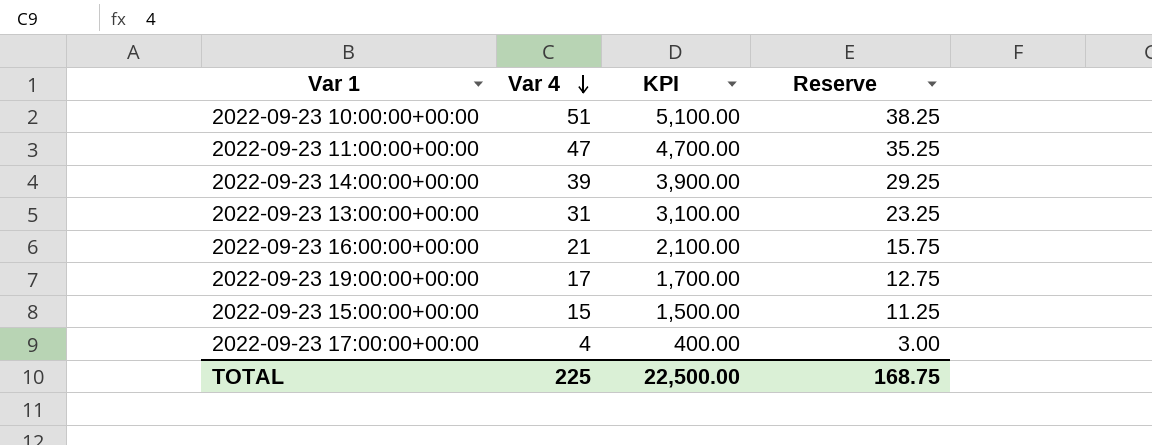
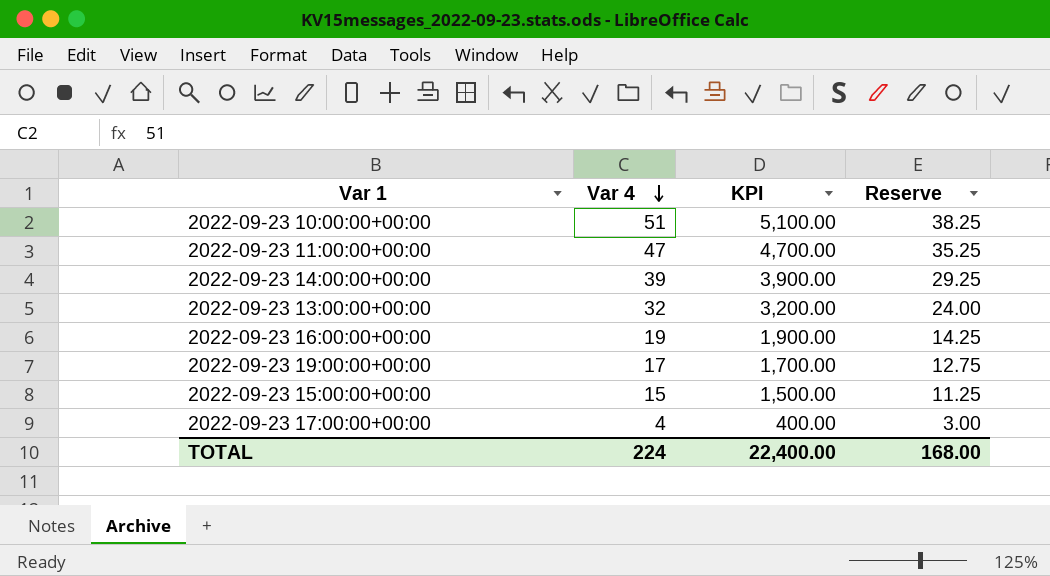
2022-09-23 13:00:00+00:00 | Var 4: 31 -> 32
2022-09-23 13:00:00+00:00 | KPI: 3,100.00 -> 3,200.00
2022-09-23 13:00:00+00:00 | Reserve: 23.25 -> 24.00
2022-09-23 16:00:00+00:00 | Var 4: 21 -> 19
2022-09-23 16:00:00+00:00 | KPI: 2,100.00 -> 1,900.00
2022-09-23 16:00:00+00:00 | Reserve: 15.75 -> 14.25
TOTAL | Var 4: 225 -> 224
TOTAL | KPI: 22,500.00 -> 22,400.00
TOTAL | Reserve: 168.75 -> 168.00

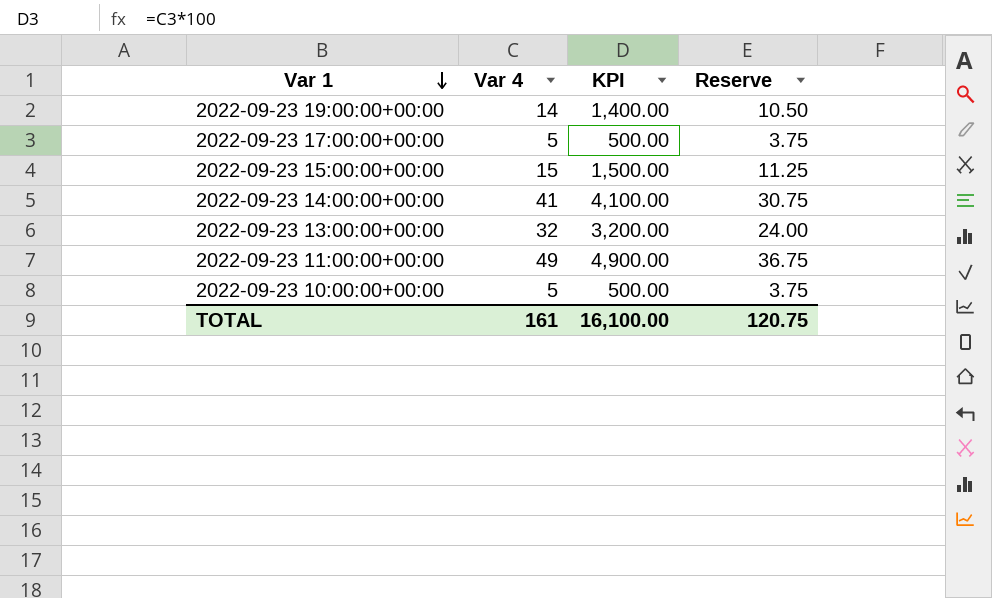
row order: Var 4 descending -> Var 1 descending
row 2022-09-23 16:00:00+00:00: 19 | 1,900.00 | 14.25 -> none
2022-09-23 19:00:00+00:00 | Var 4: 17 -> 14
2022-09-23 19:00:00+00:00 | KPI: 1,700.00 -> 1,400.00
2022-09-23 19:00:00+00:00 | Reserve: 12.75 -> 10.50
2022-09-23 17:00:00+00:00 | Var 4: 4 -> 5
2022-09-23 17:00:00+00:00 | KPI: 400.00 -> 500.00
2022-09-23 17:00:00+00:00 | Reserve: 3.00 -> 3.75
2022-09-23 14:00:00+00:00 | Var 4: 39 -> 41
2022-09-23 14:00:00+00:00 | KPI: 3,900.00 -> 4,100.00
2022-09-23 14:00:00+00:00 | Reserve: 29.25 -> 30.75
2022-09-23 11:00:00+00:00 | Var 4: 47 -> 49
2022-09-23 11:00:00+00:00 | KPI: 4,700.00 -> 4,900.00
2022-09-23 11:00:00+00:00 | Reserve: 35.25 -> 36.75
2022-09-23 10:00:00+00:00 | Var 4: 51 -> 5
2022-09-23 10:00:00+00:00 | KPI: 5,100.00 -> 500.00
2022-09-23 10:00:00+00:00 | Reserve: 38.25 -> 3.75
TOTAL | Var 4: 224 -> 161
TOTAL | KPI: 22,400.00 -> 16,100.00
TOTAL | Reserve: 168.00 -> 120.75

